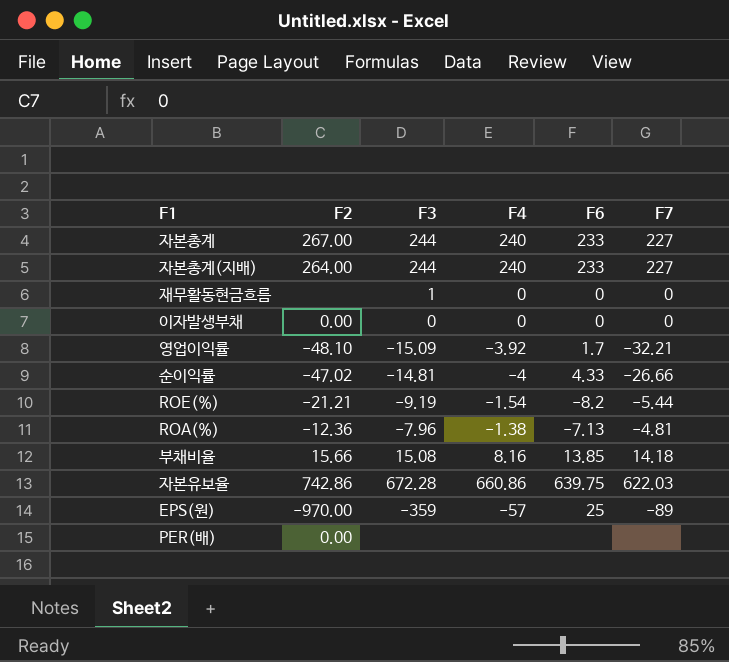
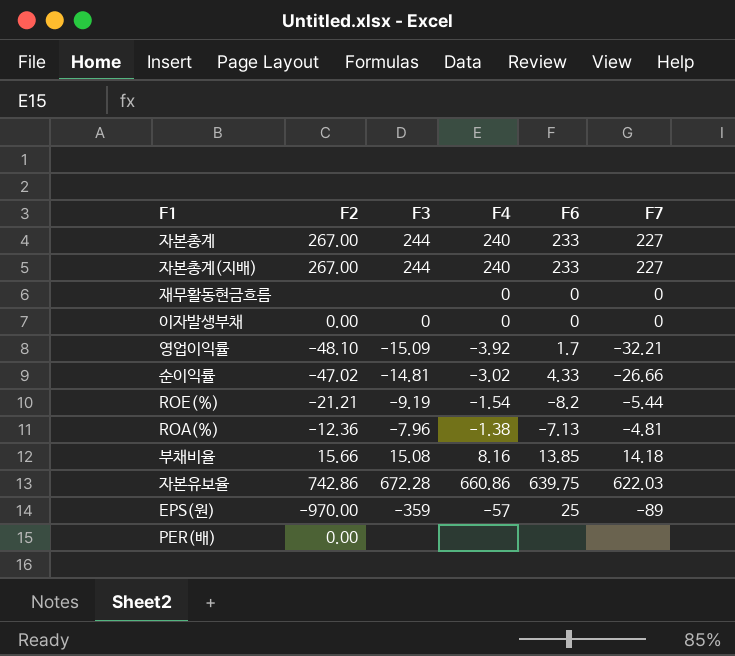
자본총계(지배) | F2: 264.00 -> 267.00
재무활동현금흐름 | F3: 1 -> none
순이익률 | F4: -4 -> -3.02

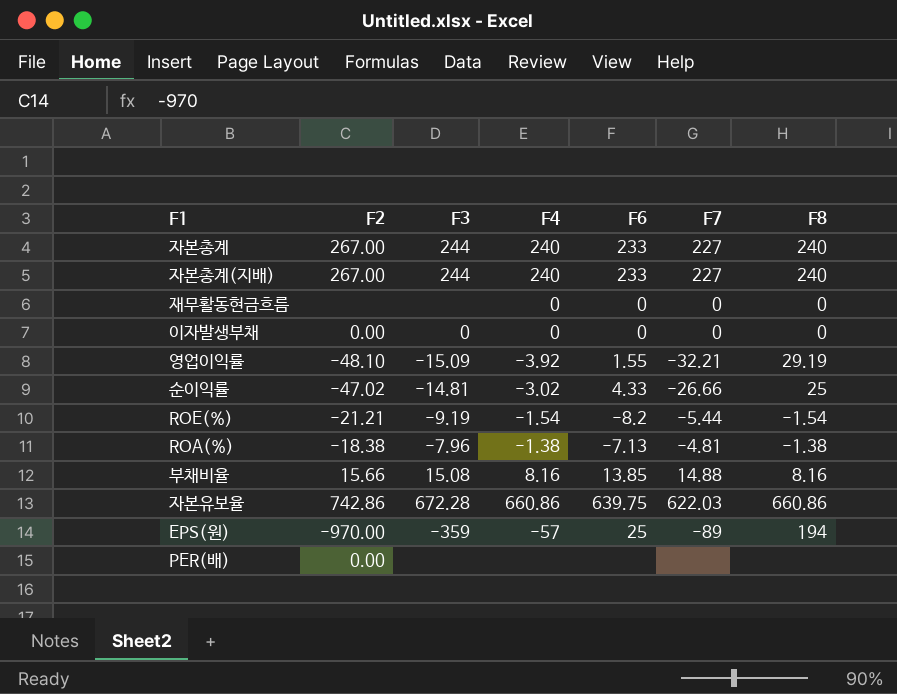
column F8 | position: none -> 7
영업이익률 | F6: 1.7 -> 1.55
ROA(%) | F2: -12.36 -> -18.38
부채비율 | F7: 14.18 -> 14.88

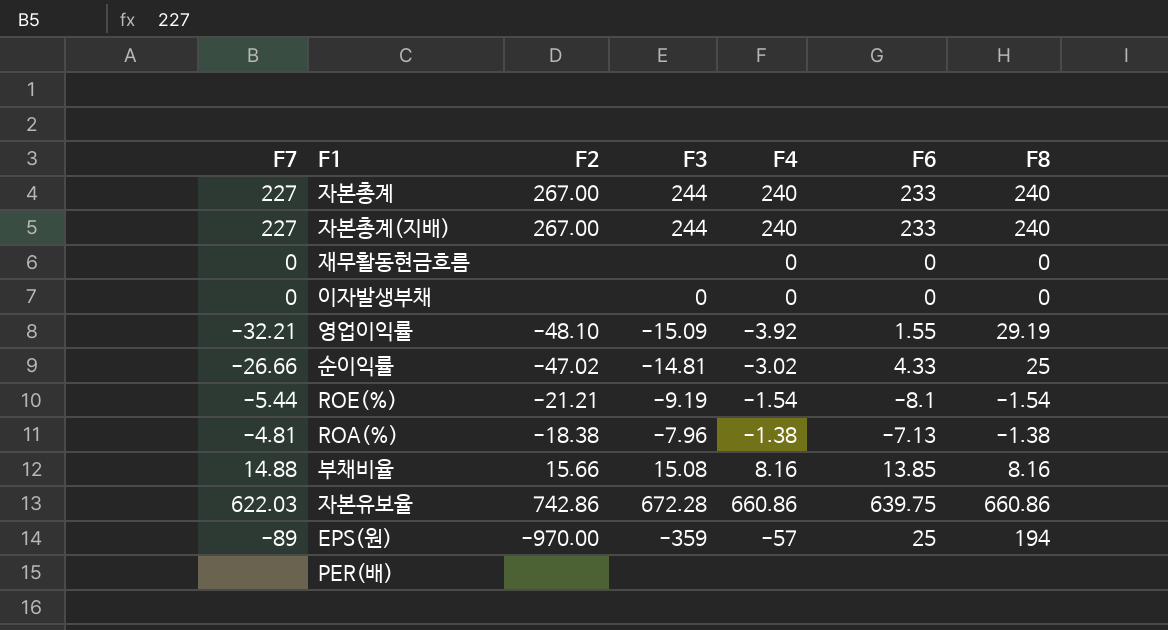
column F7 | position: 6 -> 1
이자발생부채 | F2: 0.00 -> none
ROE(%) | F6: -8.2 -> -8.1
PER(배) | F2: 0.00 -> none

